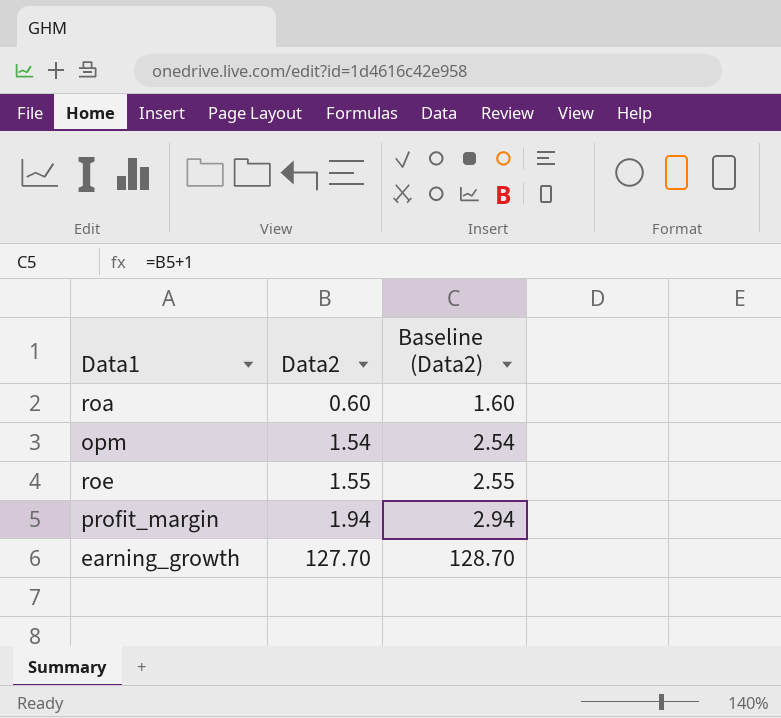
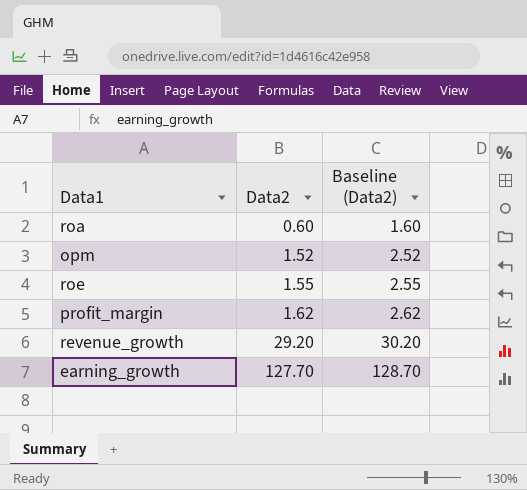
opm | Data2: 1.54 -> 1.52
opm | Baseline (Data2): 2.54 -> 2.52
profit_margin | Data2: 1.94 -> 1.62
profit_margin | Baseline (Data2): 2.94 -> 2.62
row revenue_growth: none -> 29.20 | 30.20

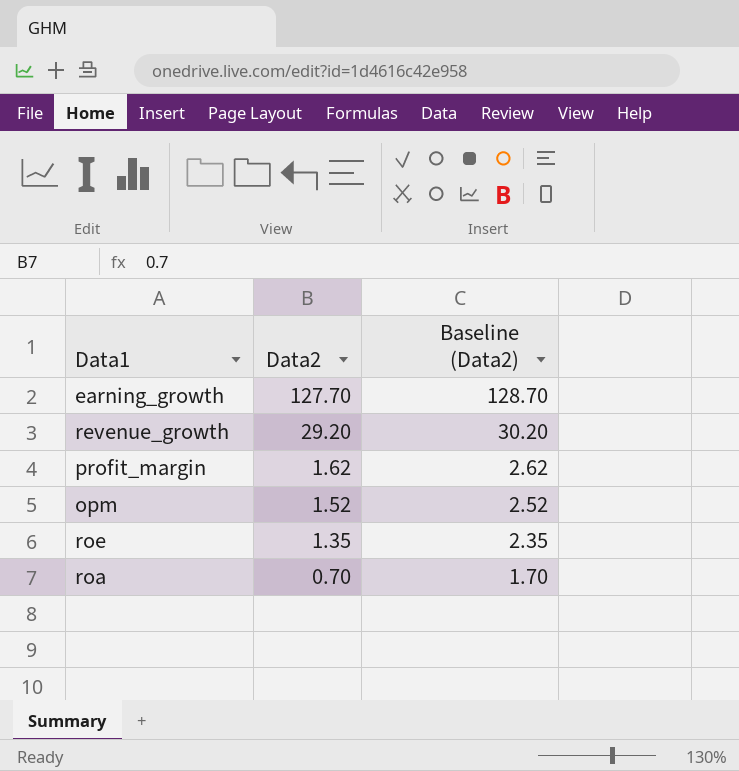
row order: Data2 ascending -> Data2 descending
roe | Data2: 1.55 -> 1.35
roe | Baseline (Data2): 2.55 -> 2.35
roa | Data2: 0.60 -> 0.70
roa | Baseline (Data2): 1.60 -> 1.70

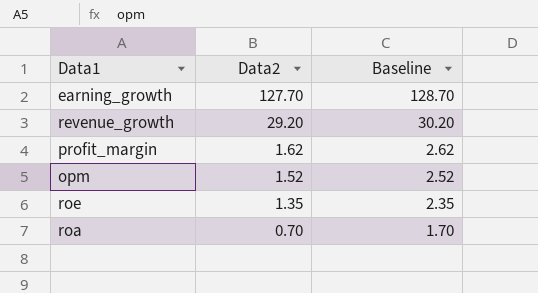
column name: Baseline (Data2) -> Baseline

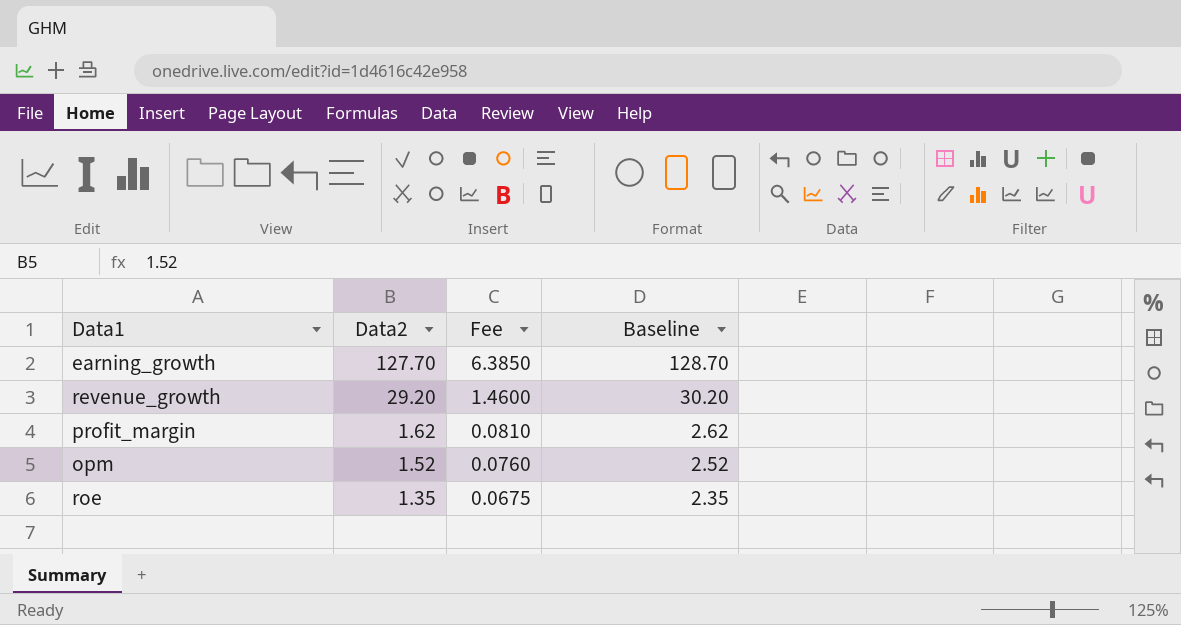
column Fee | formula: none -> [Data2] * 0.05
row roa: 0.70 | 1.70 -> none

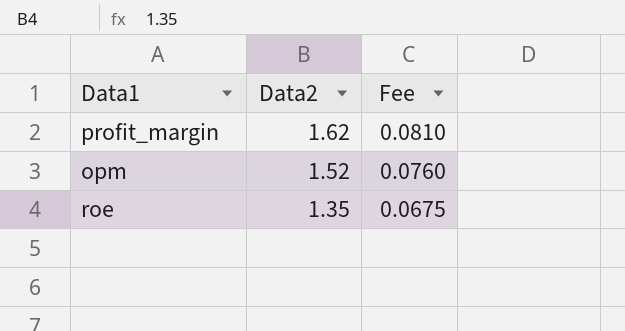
column Baseline | formula: [Data2] + 1 -> none
row earning_growth: 127.70 | 6.3850 | 128.70 -> none
row revenue_growth: 29.20 | 1.4600 | 30.20 -> none

